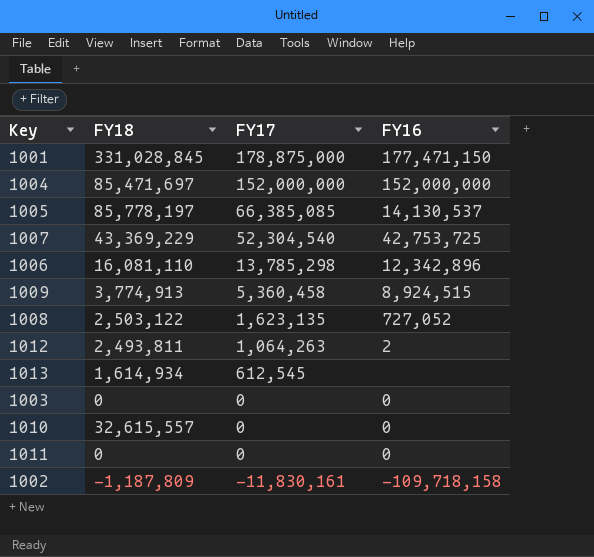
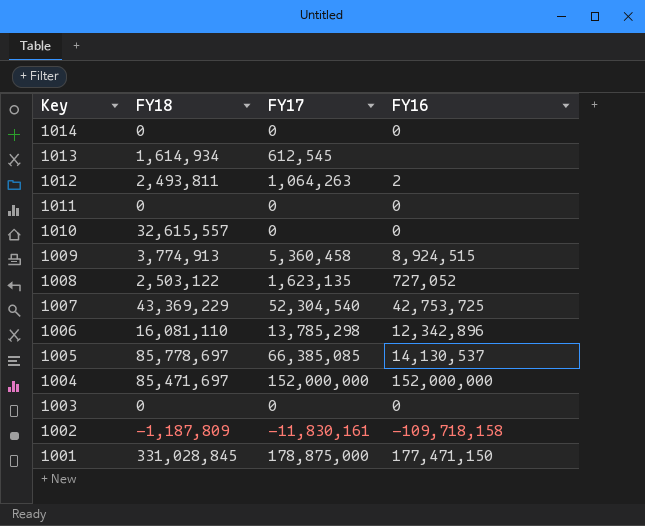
row order: FY17 descending -> Key descending
row 1014: none -> 0 | 0 | 0
1005 | FY18: 85,778,197 -> 85,778,697

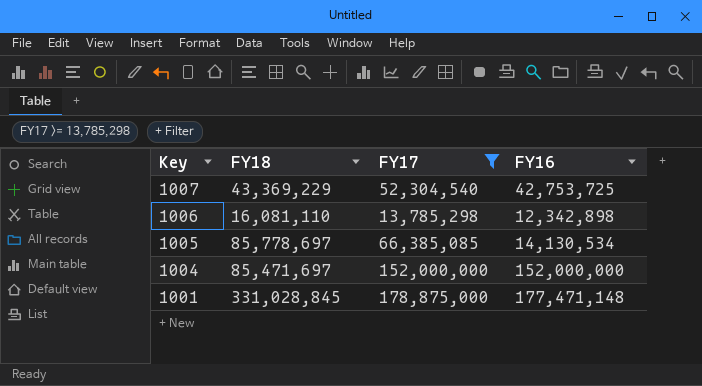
filter: none -> FY17 >= 13,785,298
1006 | FY16: 12,342,896 -> 12,342,898
1005 | FY16: 14,130,537 -> 14,130,534
1001 | FY16: 177,471,150 -> 177,471,148

